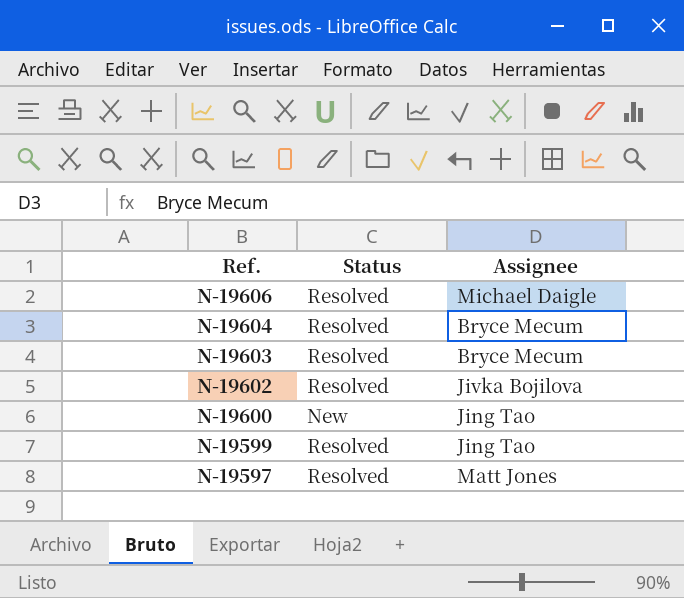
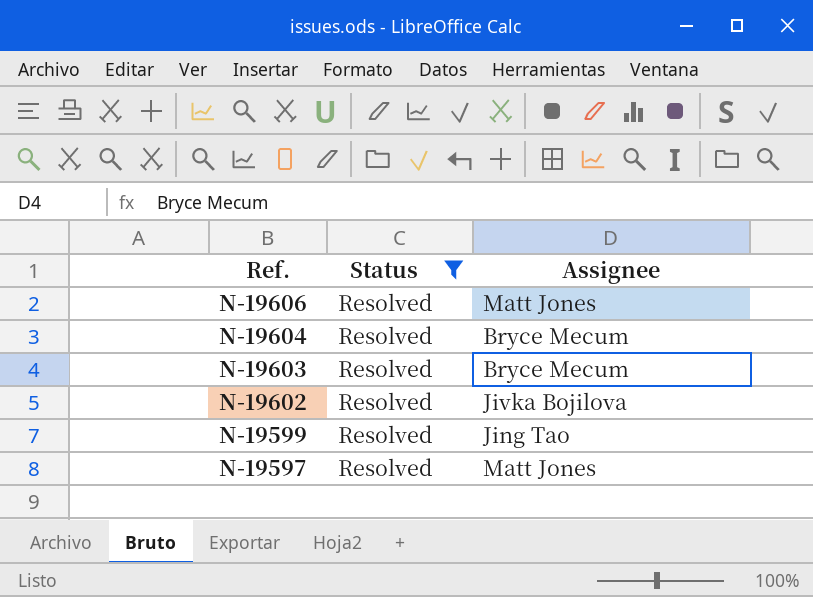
filter: none -> Status = Resolved
N-19606 | Assignee: Michael Daigle -> Matt Jones

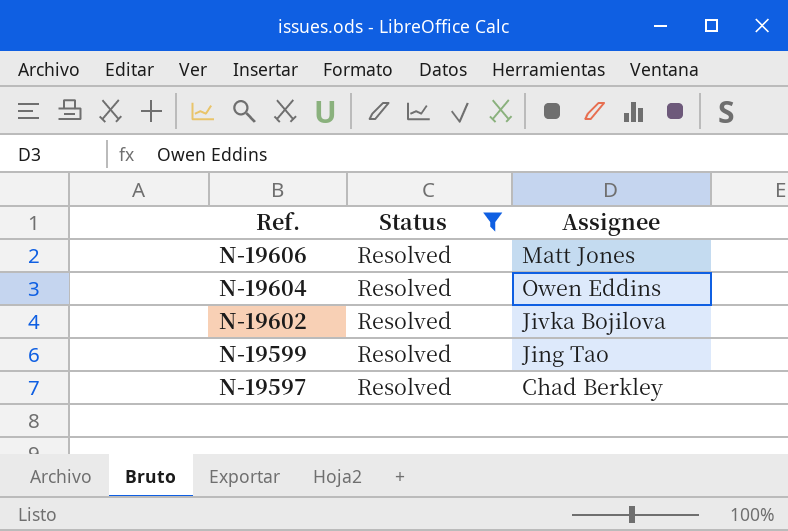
row N-19603: Resolved | Bryce Mecum -> none
N-19604 | Assignee: Bryce Mecum -> Owen Eddins
N-19597 | Assignee: Matt Jones -> Chad Berkley

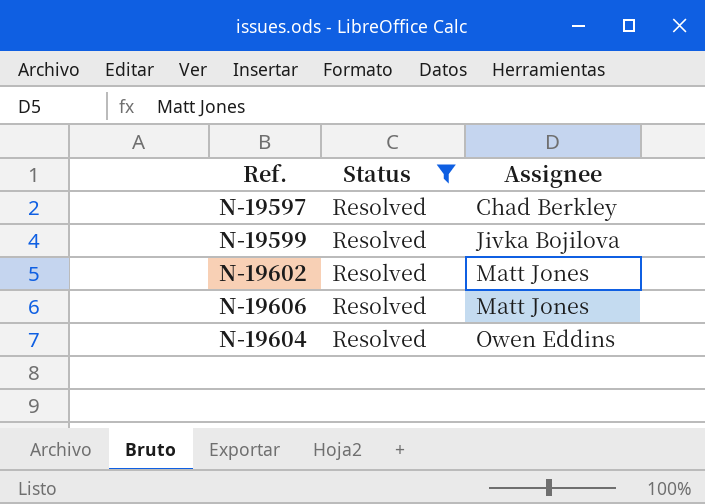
row order: Ref. descending -> Assignee ascending
N-19599 | Assignee: Jing Tao -> Jivka Bojilova
N-19602 | Assignee: Jivka Bojilova -> Matt Jones

